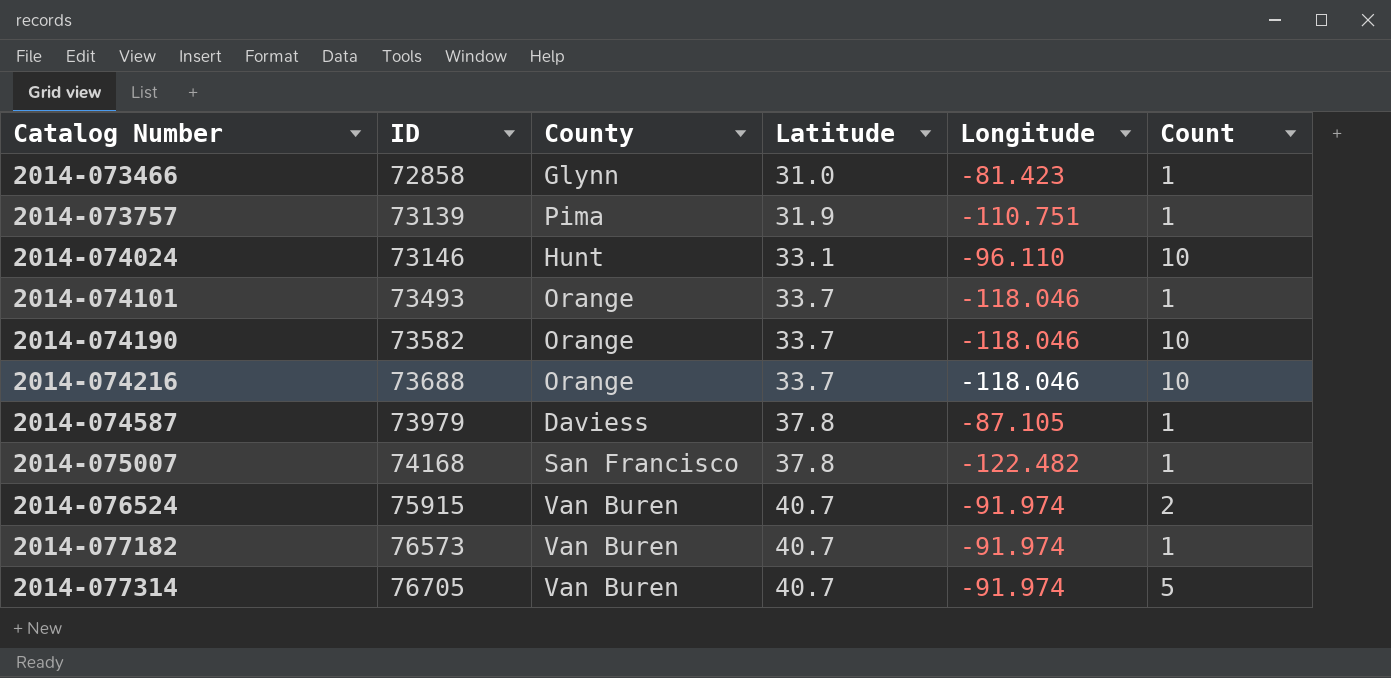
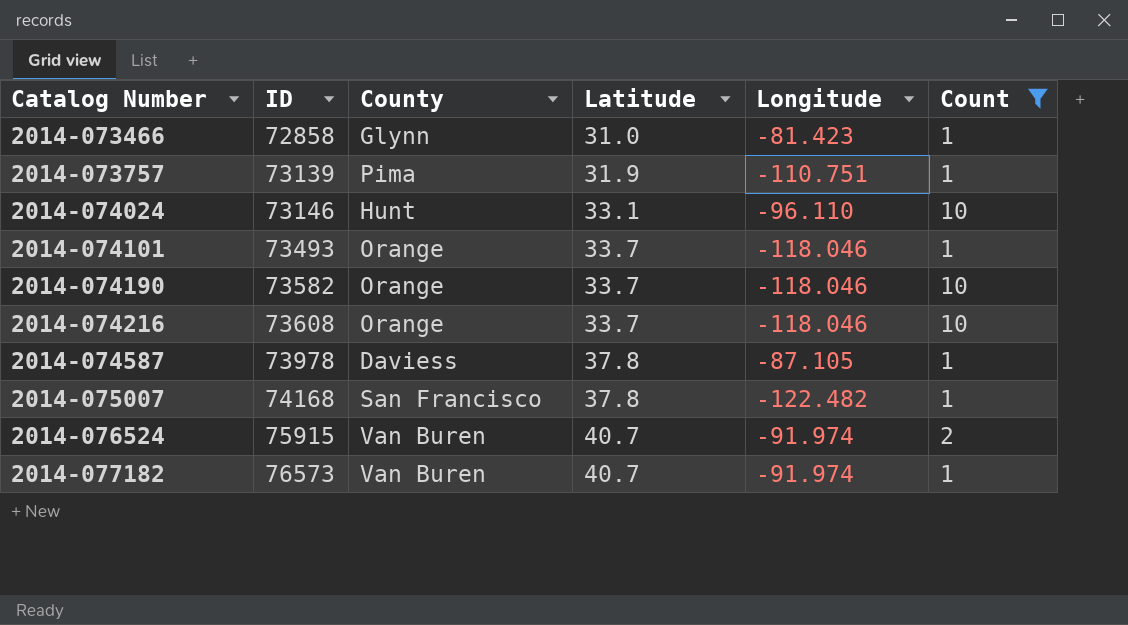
filter: none -> Count != 5
2014-074216 | ID: 73688 -> 73608
2014-074587 | ID: 73979 -> 73978

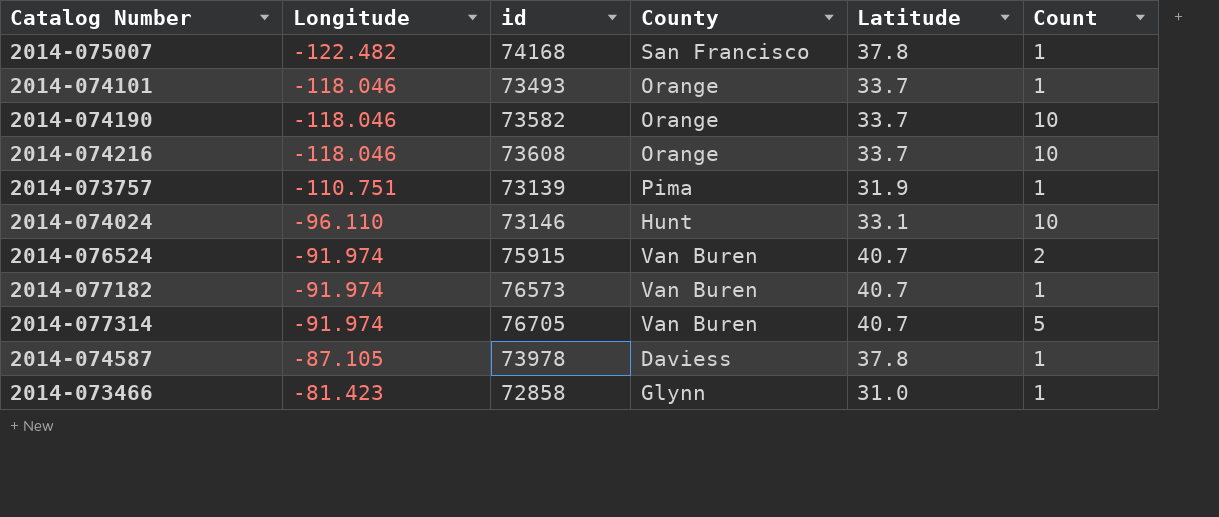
filter: Count != 5 -> none
row order: Catalog Number ascending -> Longitude ascending
column Longitude | position: 5 -> 2
column name: ID -> id

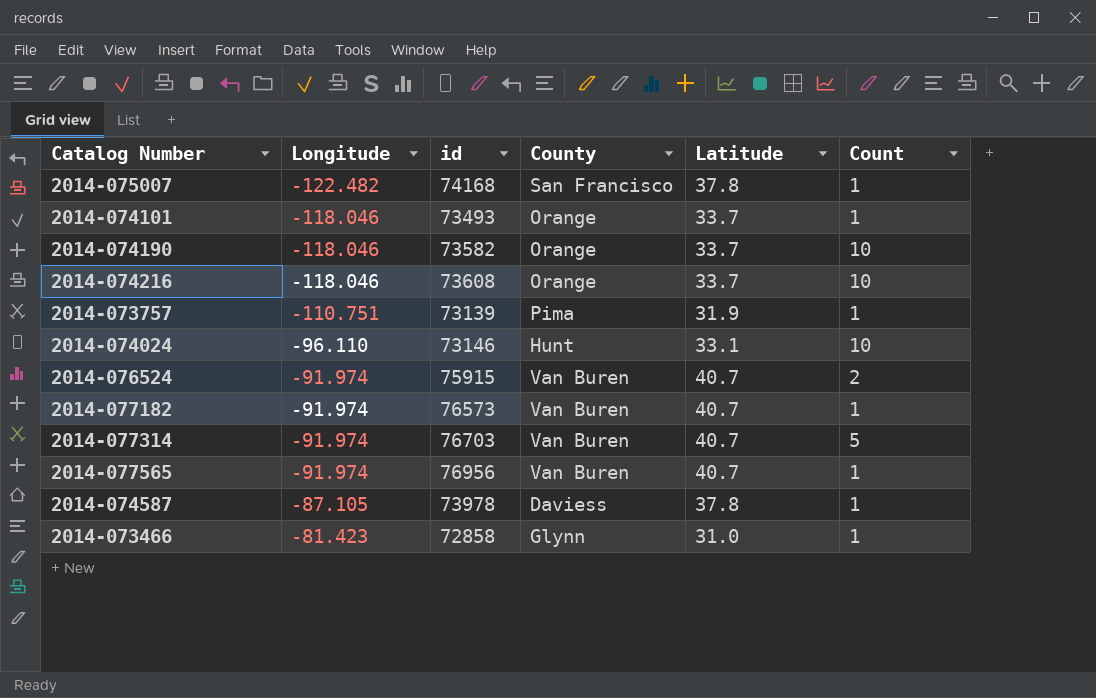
2014-077314 | id: 76705 -> 76703
row 2014-077565: none -> -91.974 | 76956 | Van Buren | 40.7 | 1

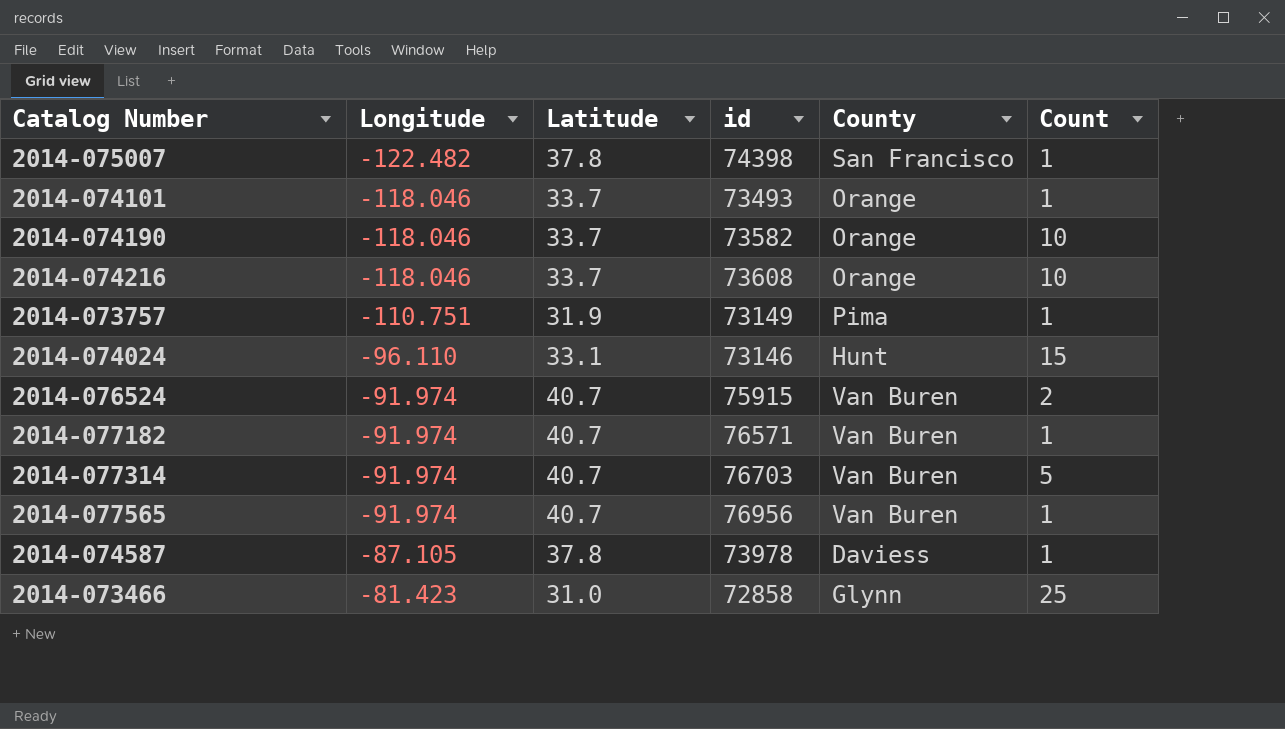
column Latitude | position: 5 -> 3
2014-075007 | id: 74168 -> 74398
2014-073757 | id: 73139 -> 73149
2014-074024 | Count: 10 -> 15
2014-077182 | id: 76573 -> 76571
2014-073466 | Count: 1 -> 25

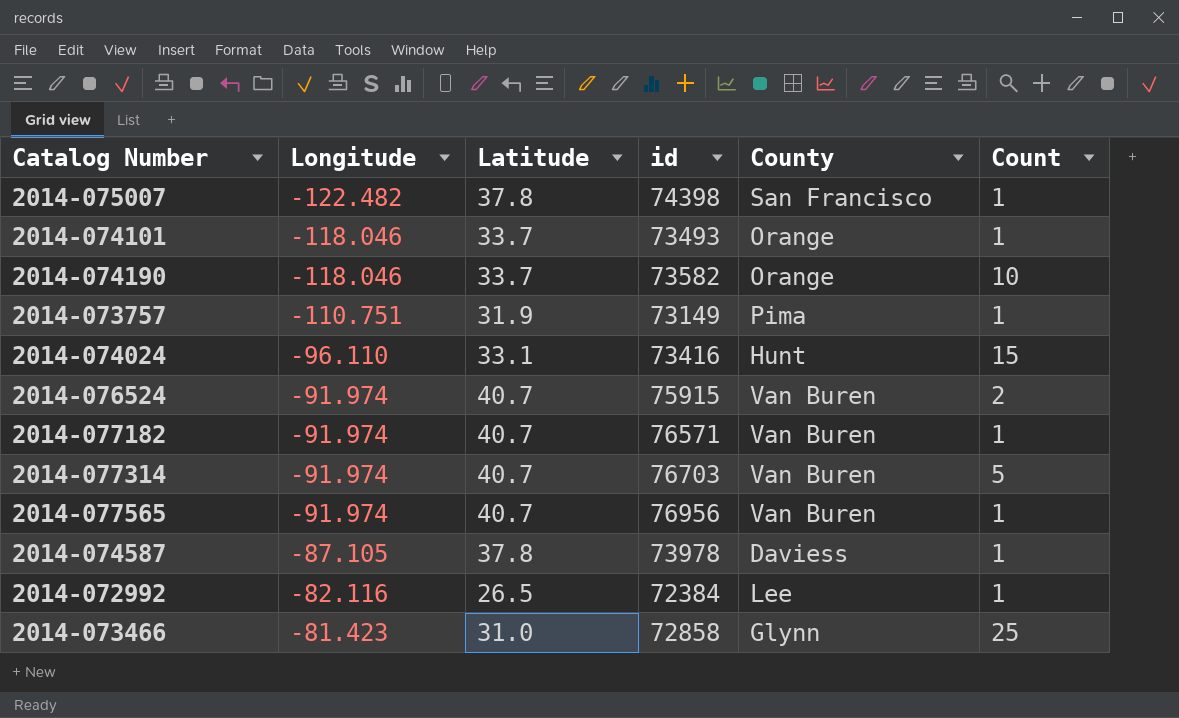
row 2014-074216: -118.046 | 33.7 | 73608 | Orange | 10 -> none
2014-074024 | id: 73146 -> 73416
row 2014-072992: none -> -82.116 | 26.5 | 72384 | Lee | 1

